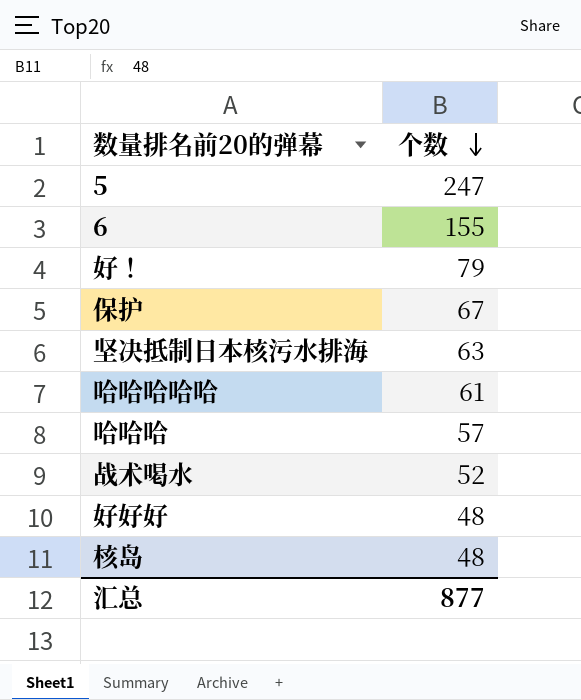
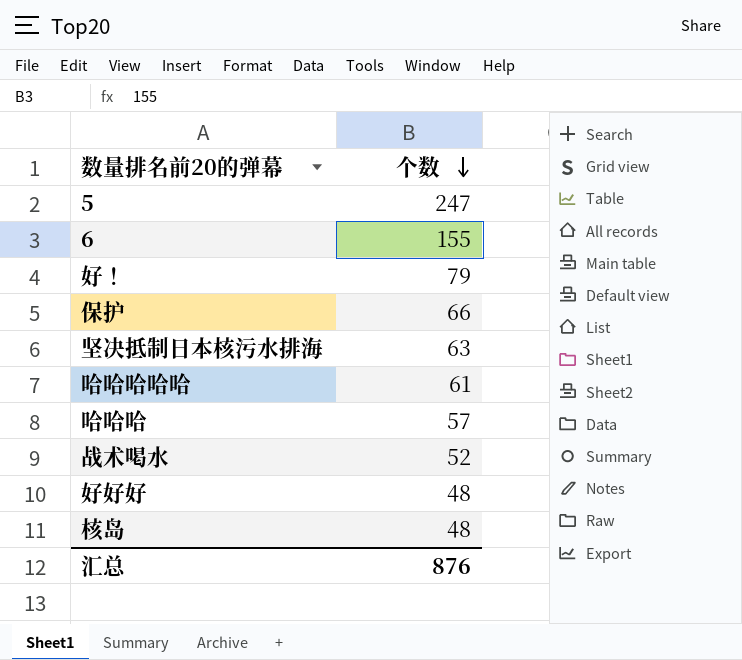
保护 | 个数: 67 -> 66
汇总 | 个数: 877 -> 876

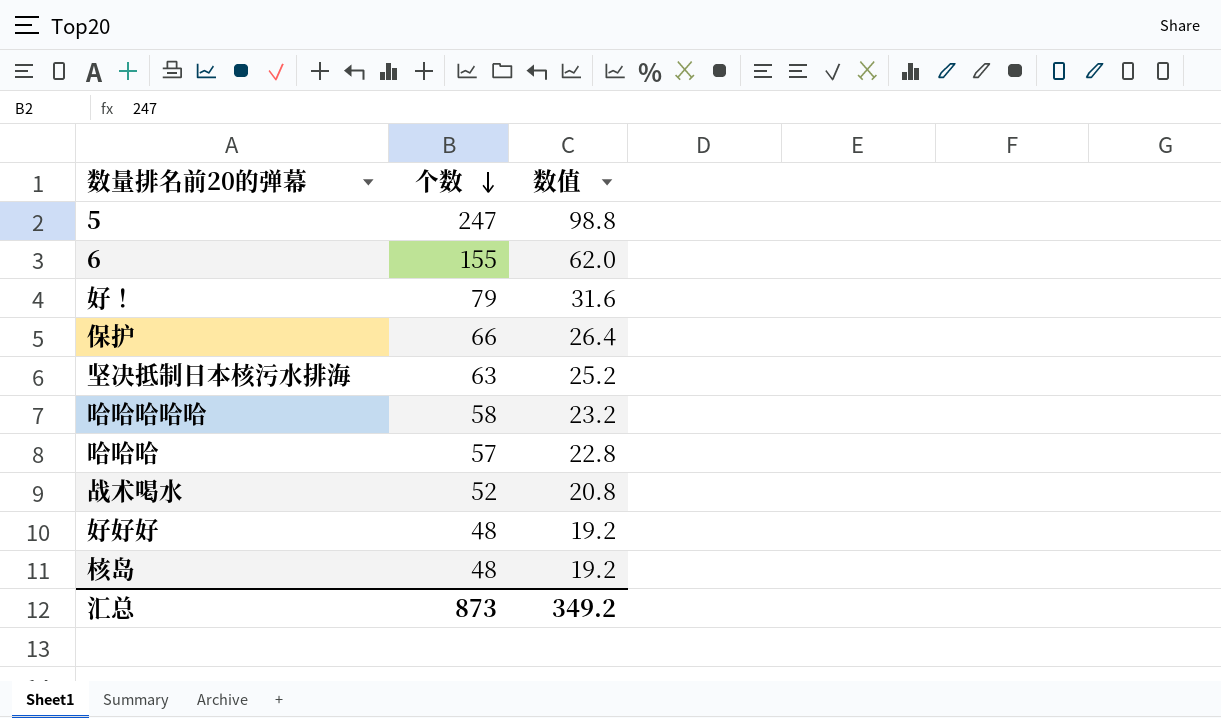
column 数值 | formula: none -> [个数] * 0.4
哈哈哈哈哈 | 个数: 61 -> 58
汇总 | 个数: 876 -> 873

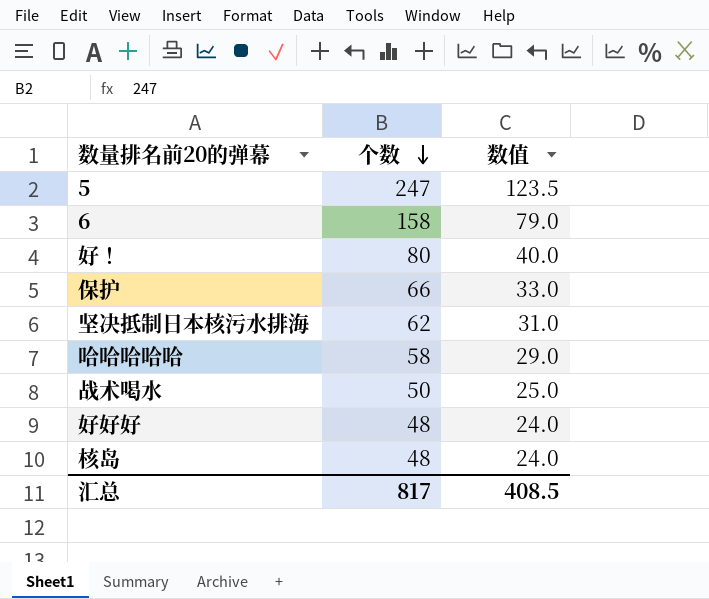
column 数值 | formula: [个数] * 0.4 -> [个数] * 0.5
row 哈哈哈: 57 | 22.8 -> none
6 | 个数: 155 -> 158
好！ | 个数: 79 -> 80
坚决抵制日本核污水排海 | 个数: 63 -> 62
战术喝水 | 个数: 52 -> 50
汇总 | 个数: 873 -> 817
汇总 | 数值: 349.2 -> 408.5

